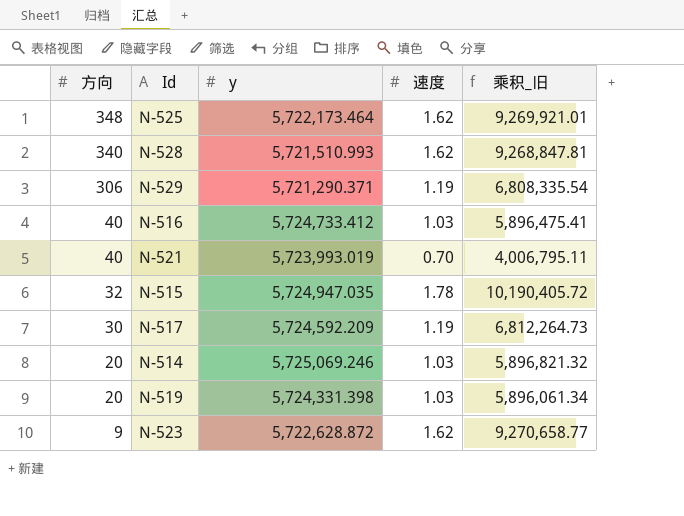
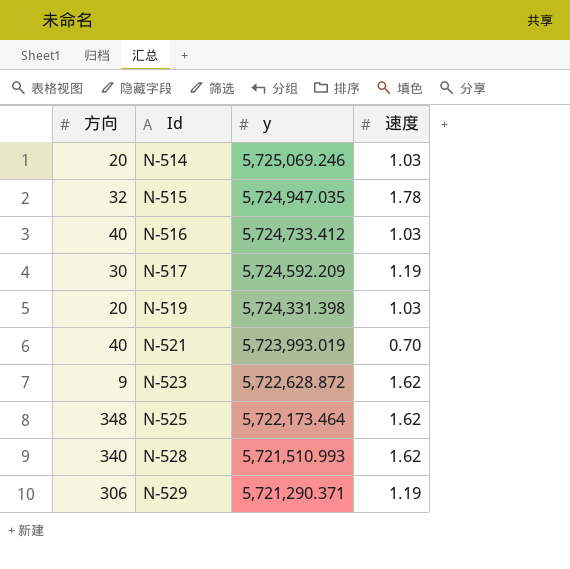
row order: 方向 descending -> Id ascending
column 乘积_旧 | formula: [y] * [速度] -> none

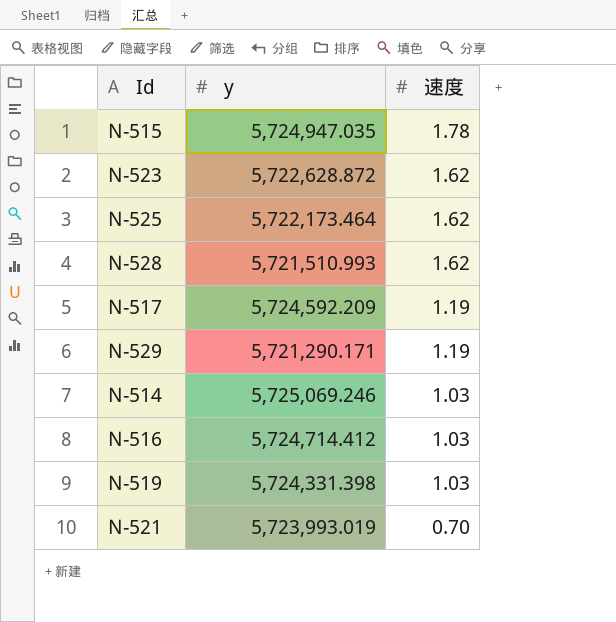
row order: Id ascending -> 速度 descending
column 方向 | position: 1 -> none
N-529 | y: 5,721,290.371 -> 5,721,290.171
N-516 | y: 5,724,733.412 -> 5,724,714.412

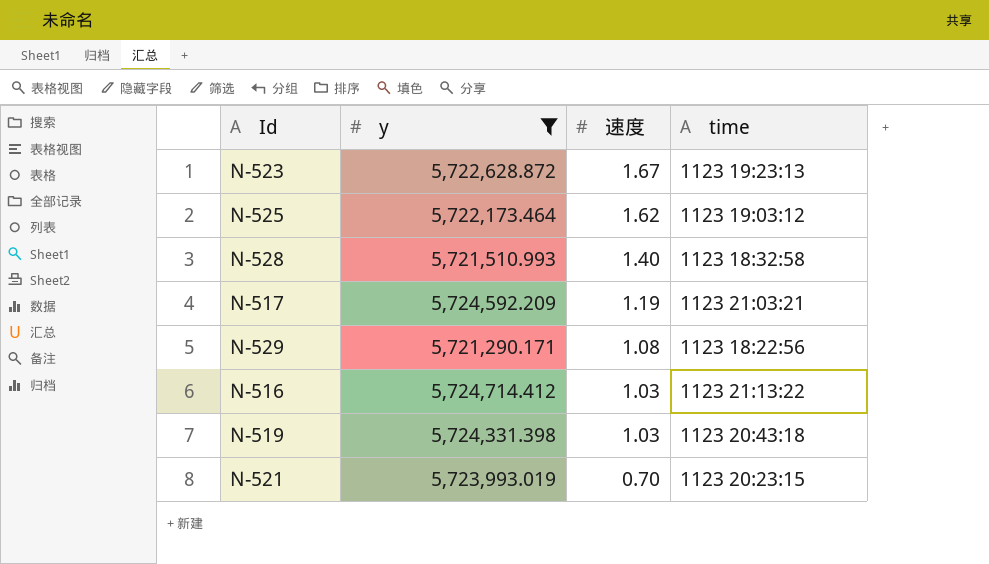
filter: none -> y <= 5,724,714.412
column time | position: none -> 4
N-523 | 速度: 1.62 -> 1.67
N-528 | 速度: 1.62 -> 1.40
N-529 | 速度: 1.19 -> 1.08

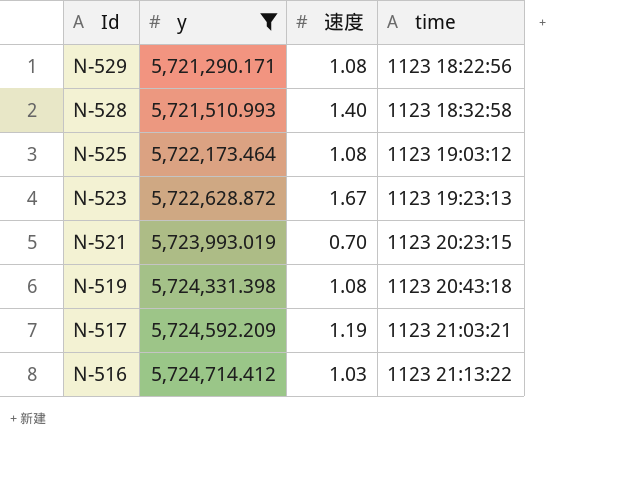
row order: 速度 descending -> Id descending
N-525 | 速度: 1.62 -> 1.08
N-519 | 速度: 1.03 -> 1.08

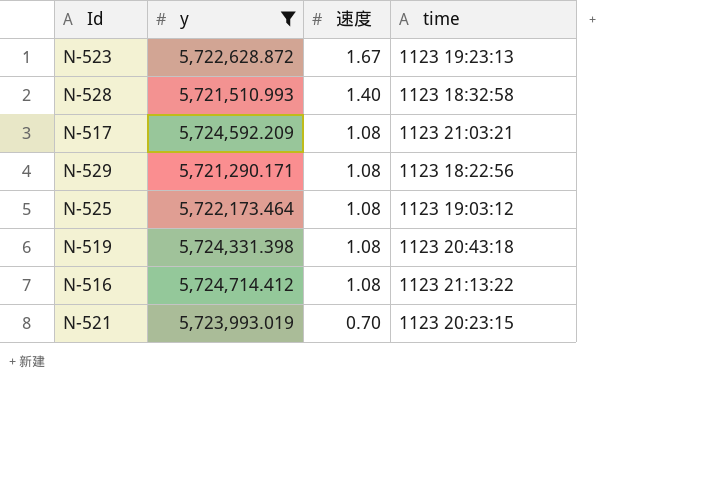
row order: Id descending -> 速度 descending
N-517 | 速度: 1.19 -> 1.08
N-516 | 速度: 1.03 -> 1.08

